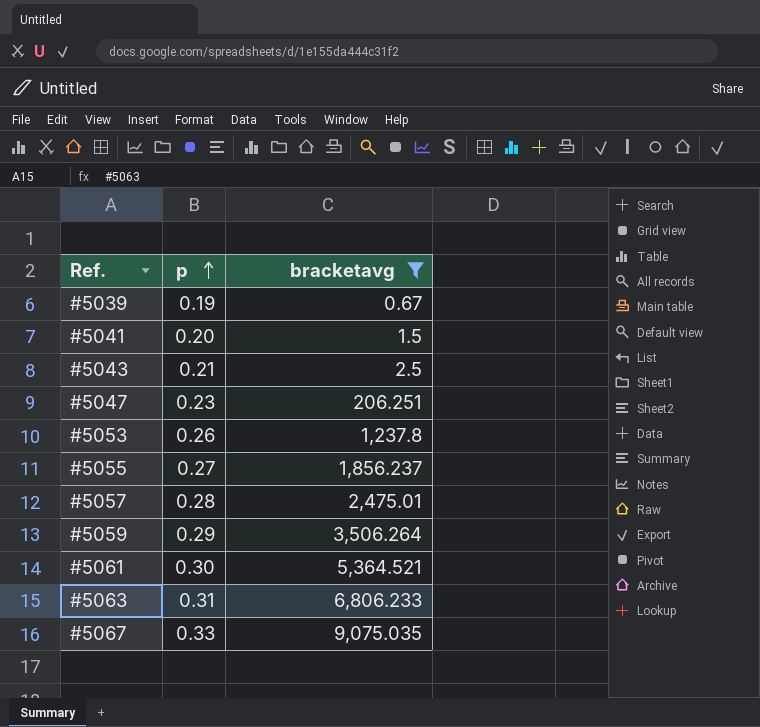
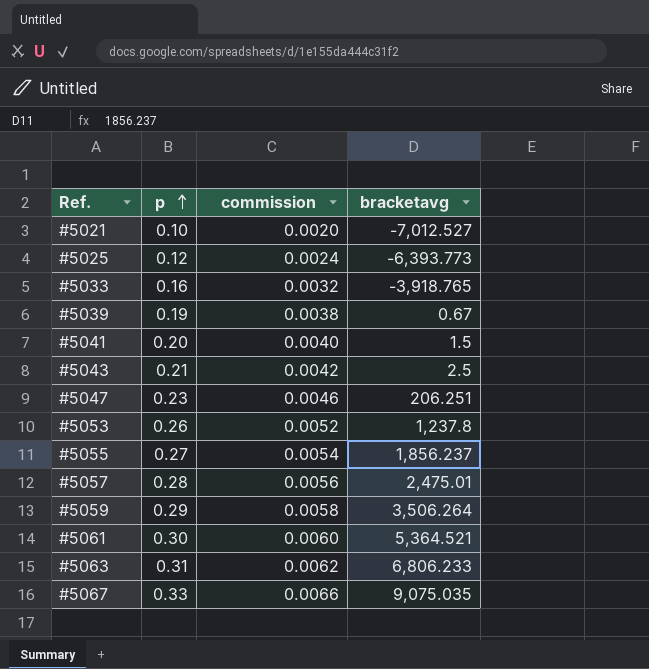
filter: bracketavg >= 0.67 -> none
column commission | formula: none -> [p] * 0.02

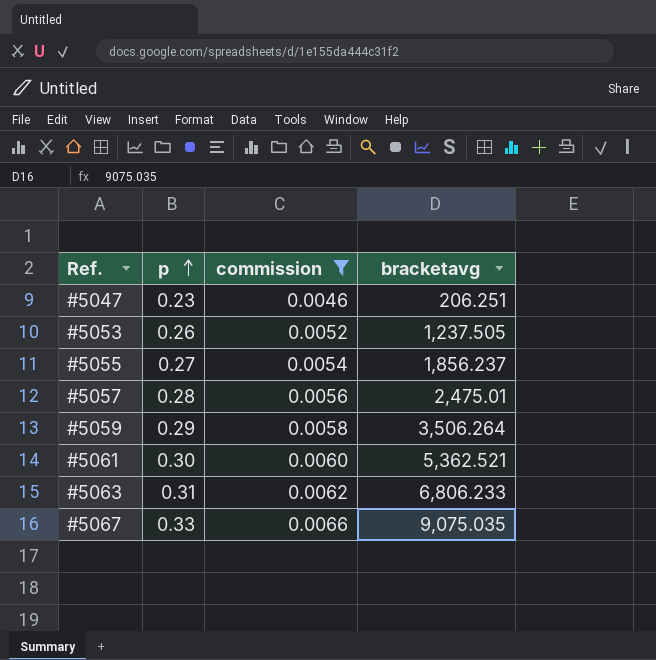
filter: none -> commission >= 0.0046
#5053 | bracketavg: 1,237.8 -> 1,237.505
#5061 | bracketavg: 5,364.521 -> 5,362.521

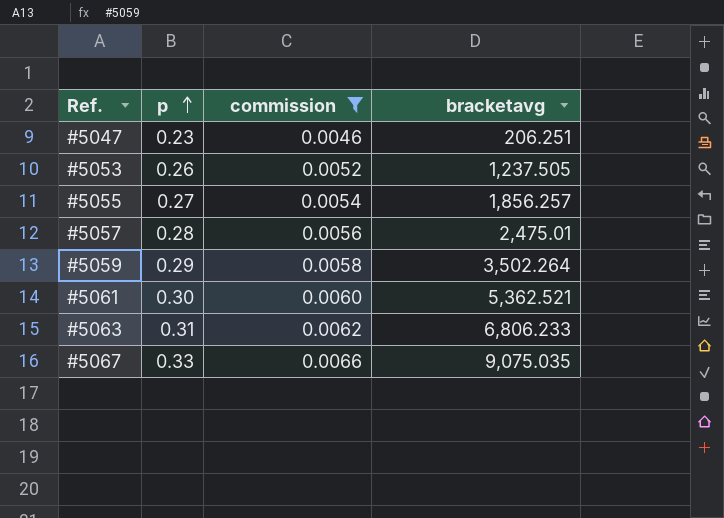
#5055 | bracketavg: 1,856.237 -> 1,856.257
#5059 | bracketavg: 3,506.264 -> 3,502.264

